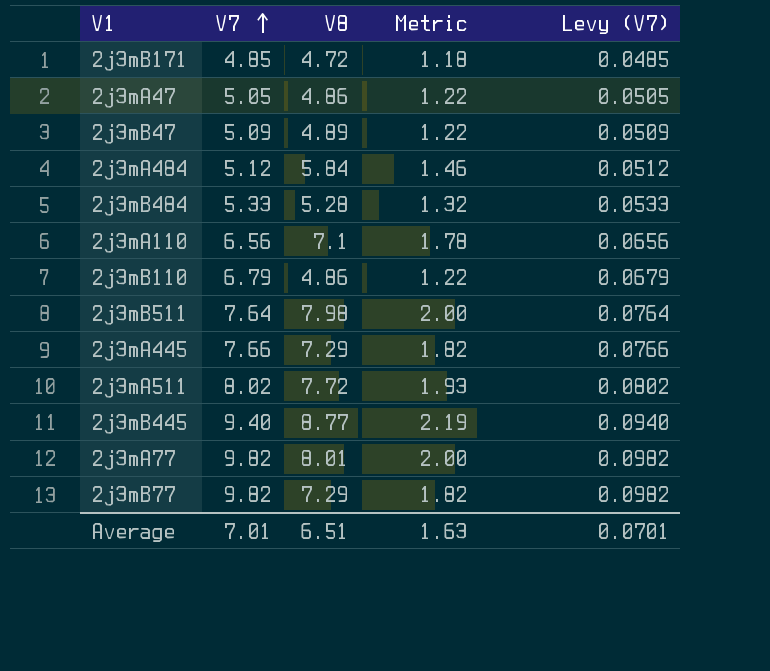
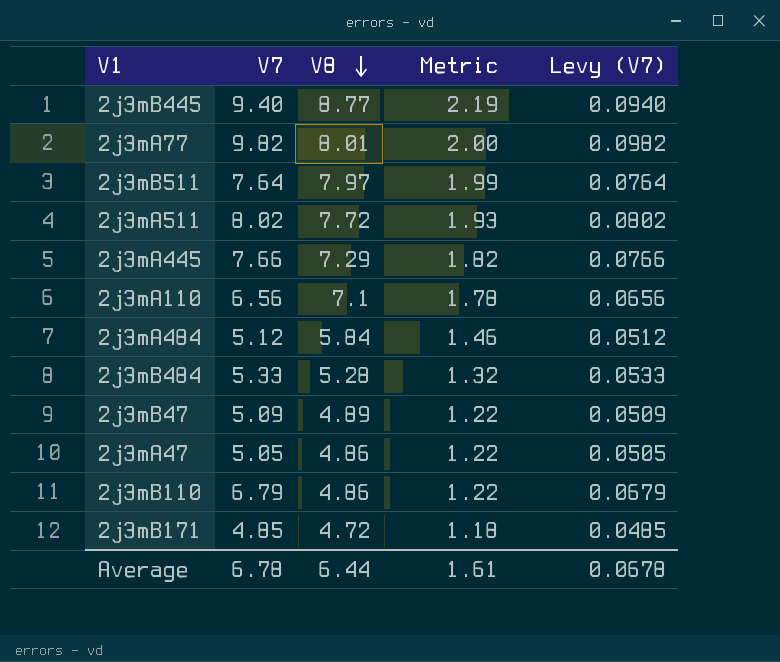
row order: V7 ascending -> V8 descending
row 2j3mB77: 9.82 | 7.29 | 1.82 | 0.0982 -> none
2j3mB511 | V8: 7.98 -> 7.97
2j3mB511 | Metric: 2.00 -> 1.99
Average | V7: 7.01 -> 6.78
Average | V8: 6.51 -> 6.44
Average | Metric: 1.63 -> 1.61
Average | Levy (V7): 0.0701 -> 0.0678

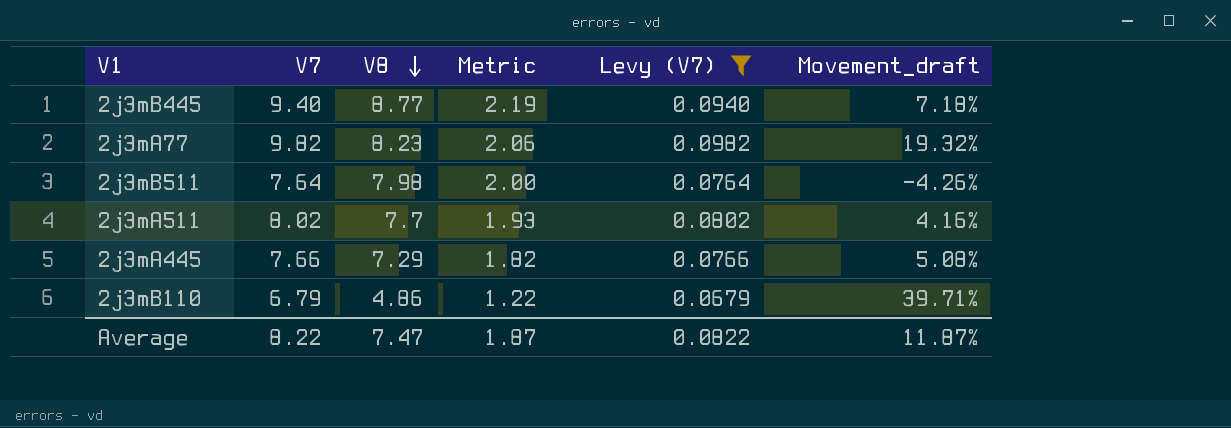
filter: none -> Levy (V7) >= 0.0679
column Movement_draft | formula: none -> ([V7] - [V8]) / [V8]
2j3mA77 | V8: 8.01 -> 8.23
2j3mA77 | Metric: 2.00 -> 2.06
2j3mB511 | V8: 7.97 -> 7.98
2j3mB511 | Metric: 1.99 -> 2.00
2j3mA511 | V8: 7.72 -> 7.7
Average | V7: 6.78 -> 8.22
Average | V8: 6.44 -> 7.47
Average | Metric: 1.61 -> 1.87
Average | Levy (V7): 0.0678 -> 0.0822

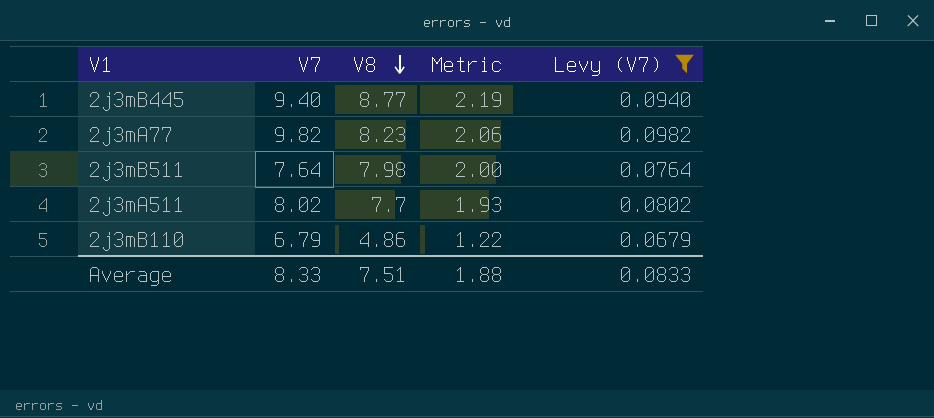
column Movement_draft | formula: ([V7] - [V8]) / [V8] -> none
row 2j3mA445: 7.66 | 7.29 | 1.82 | 0.0766 | 5.08% -> none
Average | V7: 8.22 -> 8.33
Average | V8: 7.47 -> 7.51
Average | Metric: 1.87 -> 1.88
Average | Levy (V7): 0.0822 -> 0.0833

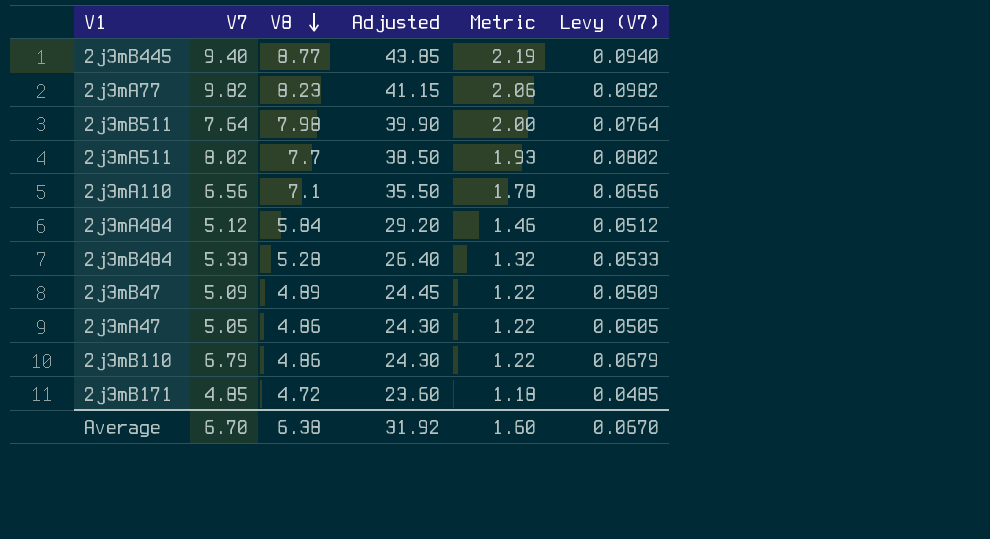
filter: Levy (V7) >= 0.0679 -> none
column Adjusted | formula: none -> [V8] * 5
Average | V7: 8.33 -> 6.70
Average | V8: 7.51 -> 6.38
Average | Metric: 1.88 -> 1.60
Average | Levy (V7): 0.0833 -> 0.0670

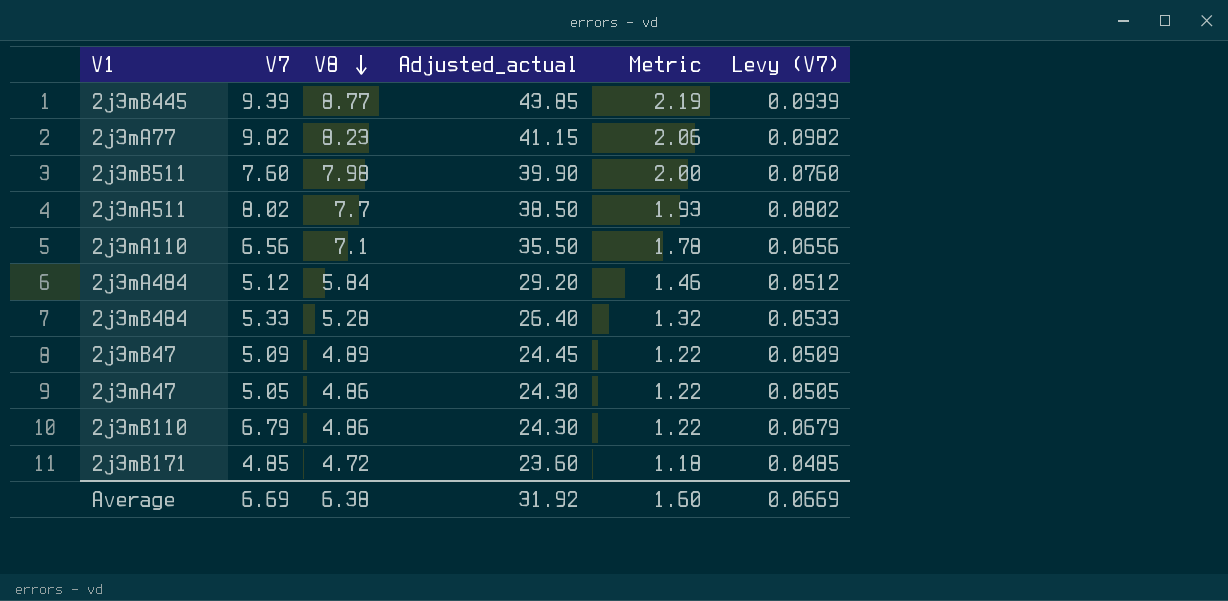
column name: Adjusted -> Adjusted_actual
2j3mB445 | V7: 9.40 -> 9.39
2j3mB445 | Levy (V7): 0.0940 -> 0.0939
2j3mB511 | V7: 7.64 -> 7.60
2j3mB511 | Levy (V7): 0.0764 -> 0.0760
Average | V7: 6.70 -> 6.69
Average | Levy (V7): 0.0670 -> 0.0669

